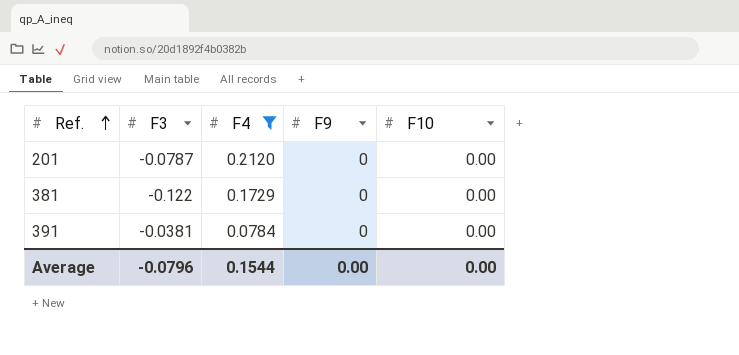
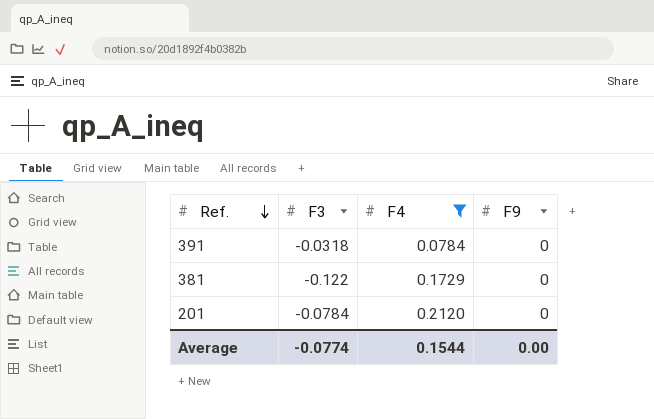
row order: Ref. ascending -> Ref. descending
column F10 | position: 5 -> none
391 | F3: -0.0381 -> -0.0318
201 | F3: -0.0787 -> -0.0784
Average | F3: -0.0796 -> -0.0774

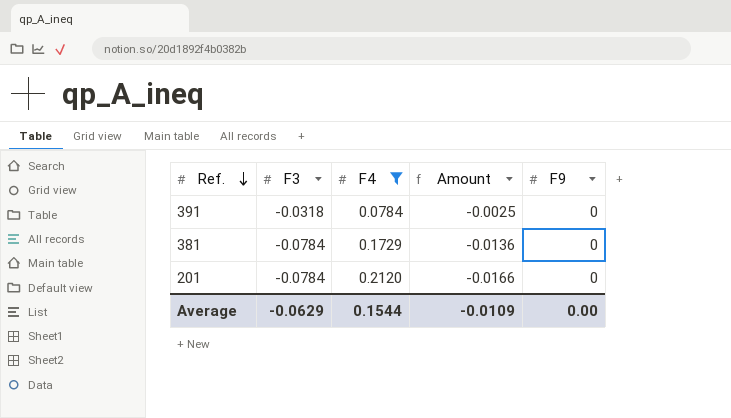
column Amount | formula: none -> [F3] * [F4]
381 | F3: -0.122 -> -0.0784
Average | F3: -0.0774 -> -0.0629

